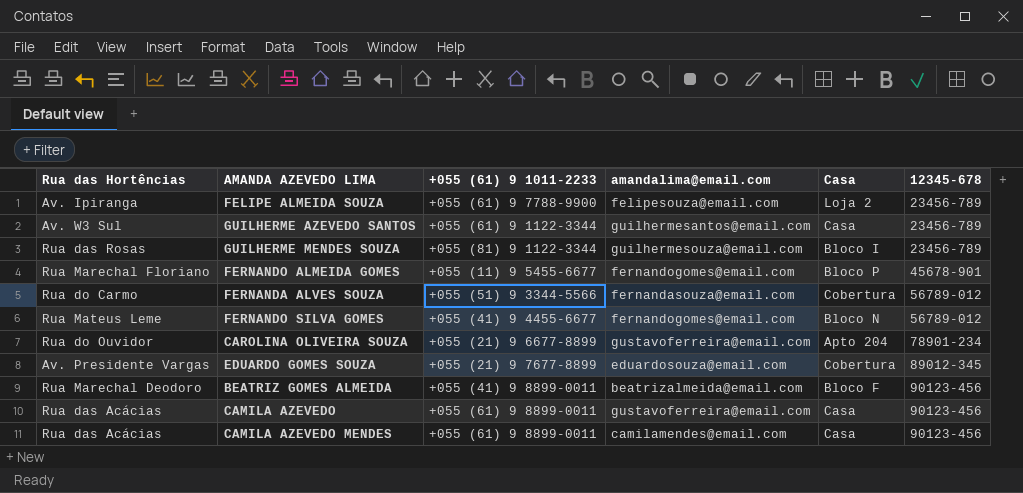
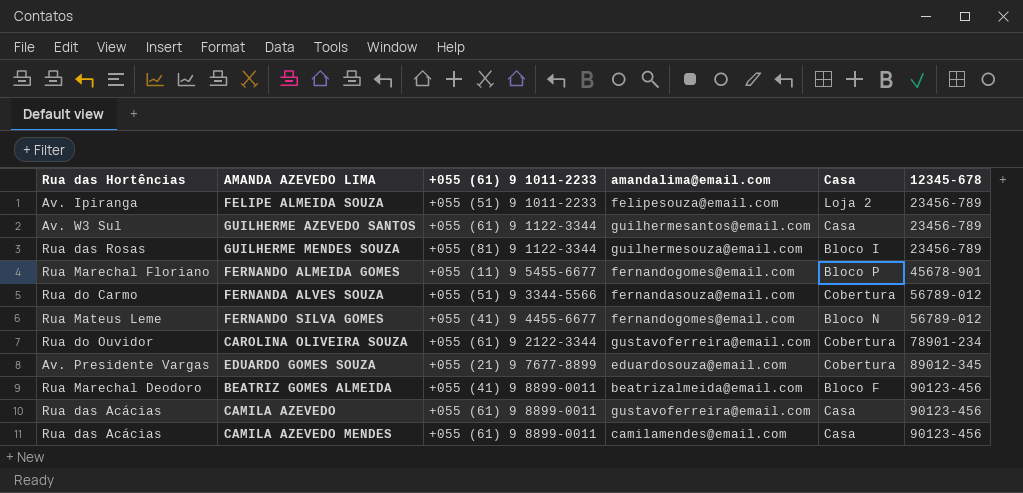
FELIPE ALMEIDA SOUZA | +055 (61) 9 1011-2233: +055 (61) 9 7788-9900 -> +055 (51) 9 1011-2233
CAROLINA OLIVEIRA SOUZA | +055 (61) 9 1011-2233: +055 (21) 9 6677-8899 -> +055 (61) 9 2122-3344
CAROLINA OLIVEIRA SOUZA | Casa: Apto 204 -> Cobertura

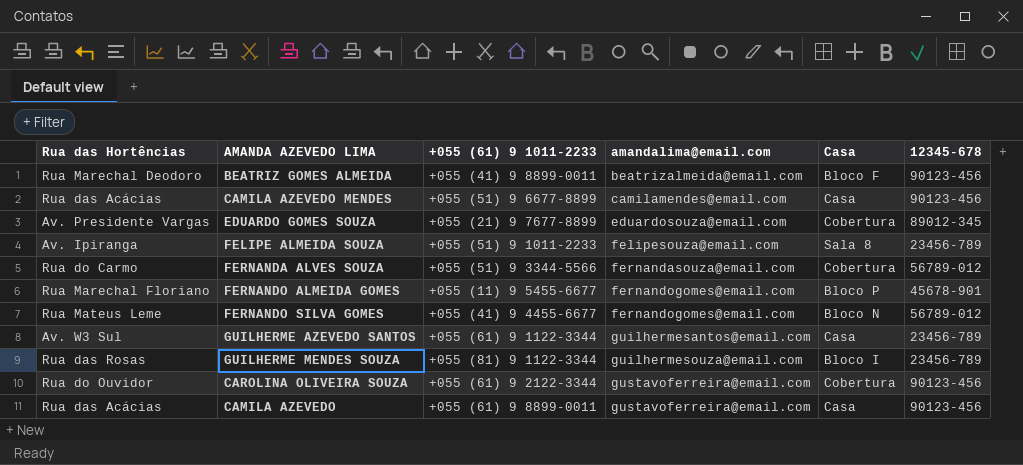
row order: 12345-678 ascending -> amandalima@email.com ascending
CAMILA AZEVEDO MENDES | +055 (61) 9 1011-2233: +055 (61) 9 8899-0011 -> +055 (51) 9 6677-8899
FELIPE ALMEIDA SOUZA | Casa: Loja 2 -> Sala 8
CAROLINA OLIVEIRA SOUZA | 12345-678: 78901-234 -> 90123-456

